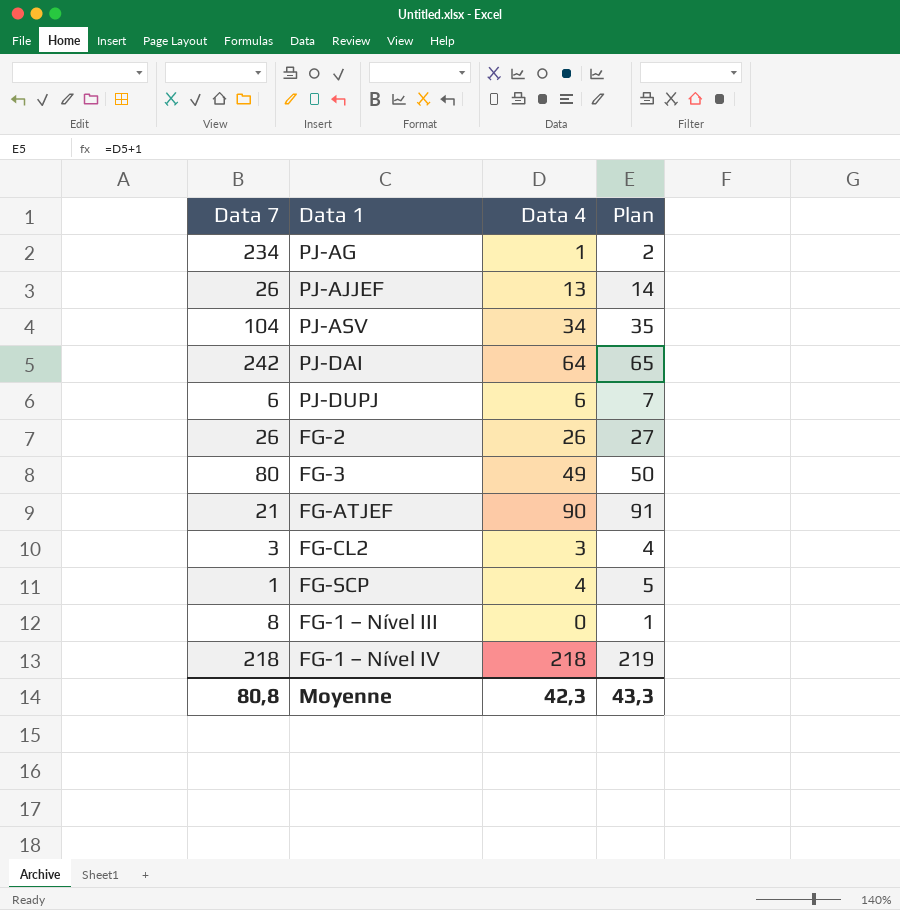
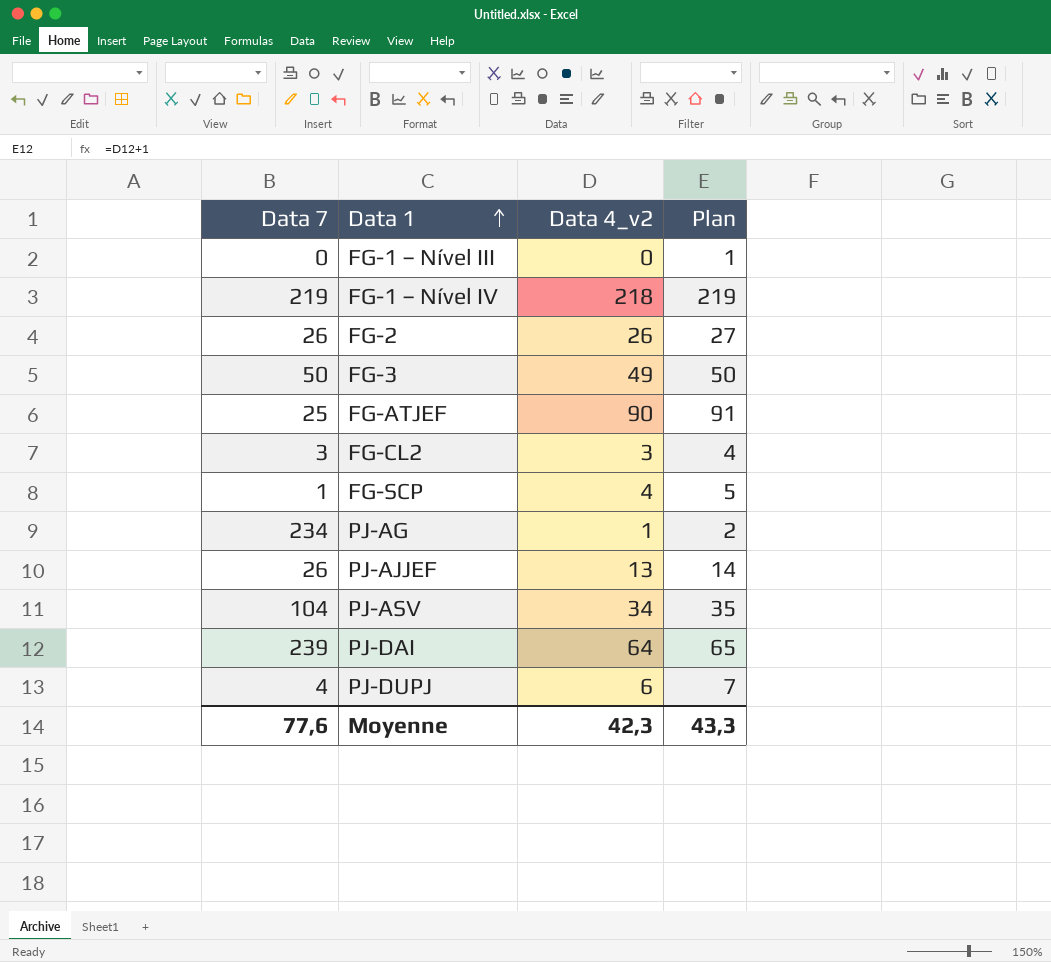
row order: none -> Data 1 ascending
column name: Data 4 -> Data 4_v2
FG-1 – Nível III | Data 7: 8 -> 0
FG-1 – Nível IV | Data 7: 218 -> 219
FG-3 | Data 7: 80 -> 50
FG-ATJEF | Data 7: 21 -> 25
PJ-DAI | Data 7: 242 -> 239
PJ-DUPJ | Data 7: 6 -> 4
Moyenne | Data 7: 80,8 -> 77,6

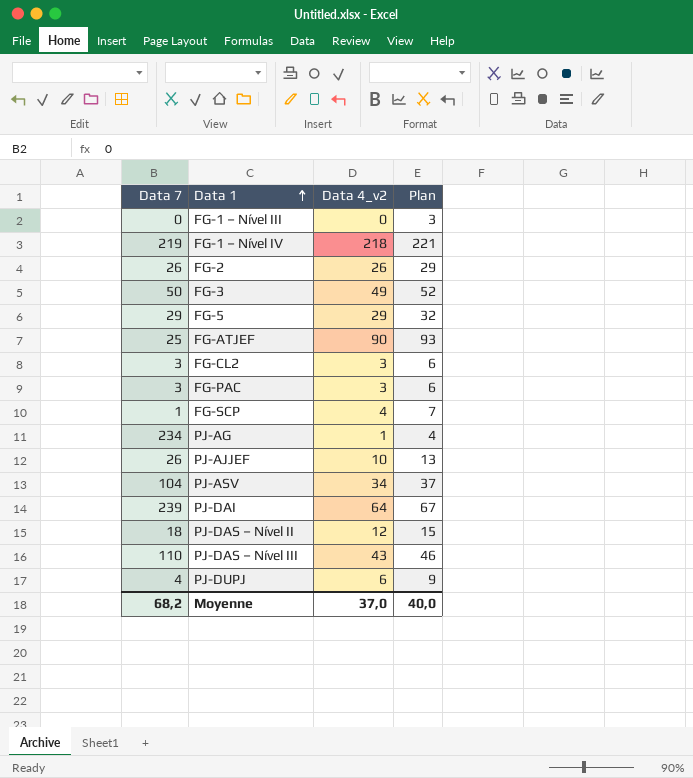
column Plan | formula: [Data 4_v2] + 1 -> [Data 4_v2] + 3
row FG-5: none -> 29 | 29 | 32
row FG-PAC: none -> 3 | 3 | 6
PJ-AJJEF | Data 4_v2: 13 -> 10
row PJ-DAS – Nível II: none -> 18 | 12 | 15
row PJ-DAS – Nível III: none -> 110 | 43 | 46
Moyenne | Data 7: 77,6 -> 68,2
Moyenne | Data 4_v2: 42,3 -> 37,0
Moyenne | Plan: 43,3 -> 40,0

